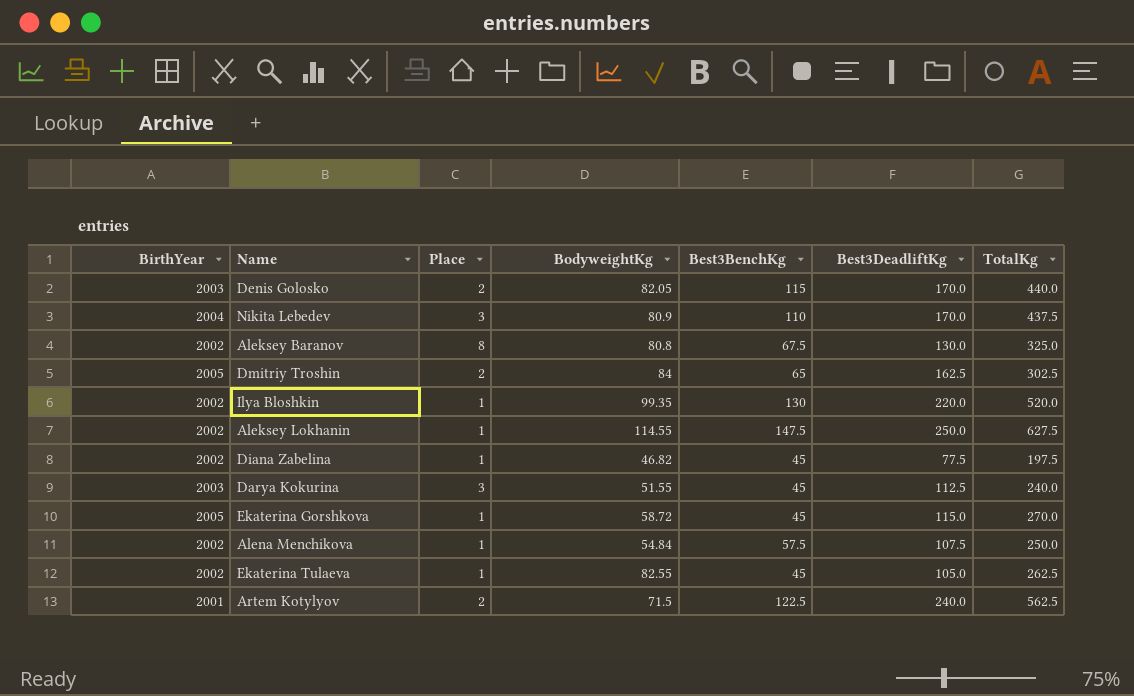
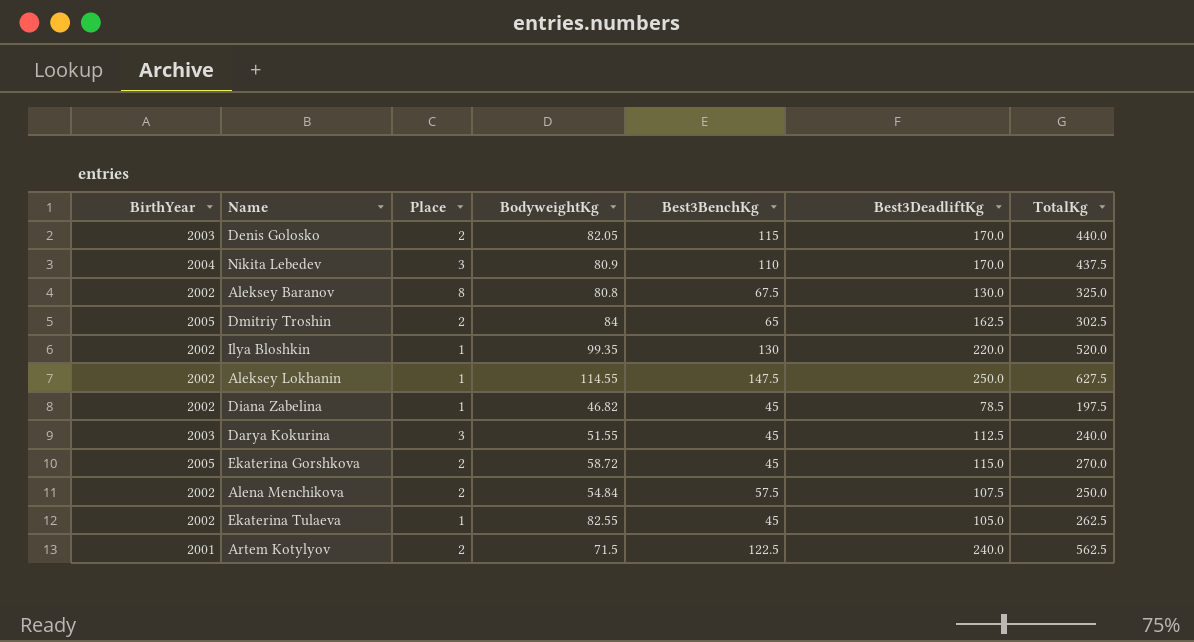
Diana Zabelina | Best3DeadliftKg: 77.5 -> 78.5
Ekaterina Gorshkova | Place: 1 -> 2
Alena Menchikova | Place: 1 -> 2

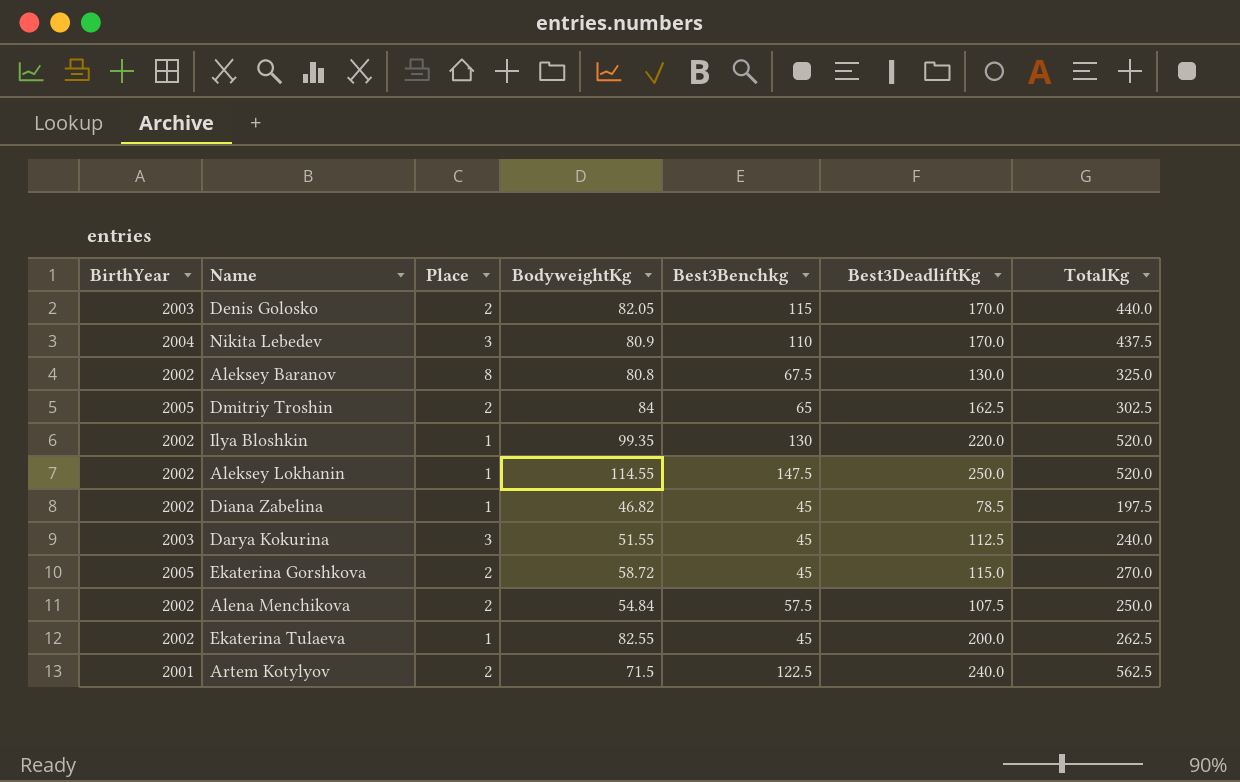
column name: Best3BenchKg -> Best3Benchkg
Aleksey Lokhanin | TotalKg: 627.5 -> 520.0
Ekaterina Tulaeva | Best3DeadliftKg: 105.0 -> 200.0

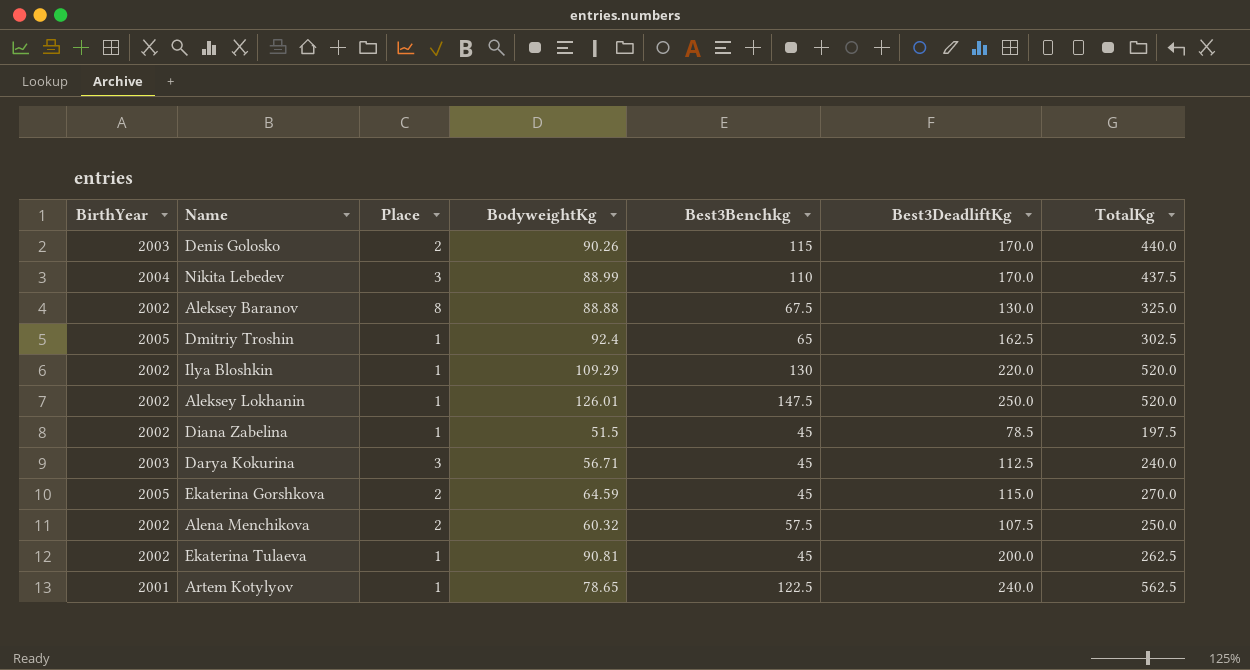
Denis Golosko | BodyweightKg: 82.05 -> 90.26
Nikita Lebedev | BodyweightKg: 80.9 -> 88.99
Aleksey Baranov | BodyweightKg: 80.8 -> 88.88
Dmitriy Troshin | Place: 2 -> 1
Dmitriy Troshin | BodyweightKg: 84 -> 92.4
Ilya Bloshkin | BodyweightKg: 99.35 -> 109.29
Aleksey Lokhanin | BodyweightKg: 114.55 -> 126.01
Diana Zabelina | BodyweightKg: 46.82 -> 51.5
Darya Kokurina | BodyweightKg: 51.55 -> 56.71
Ekaterina Gorshkova | BodyweightKg: 58.72 -> 64.59
Alena Menchikova | BodyweightKg: 54.84 -> 60.32
Ekaterina Tulaeva | BodyweightKg: 82.55 -> 90.81
Artem Kotylyov | Place: 2 -> 1
Artem Kotylyov | BodyweightKg: 71.5 -> 78.65

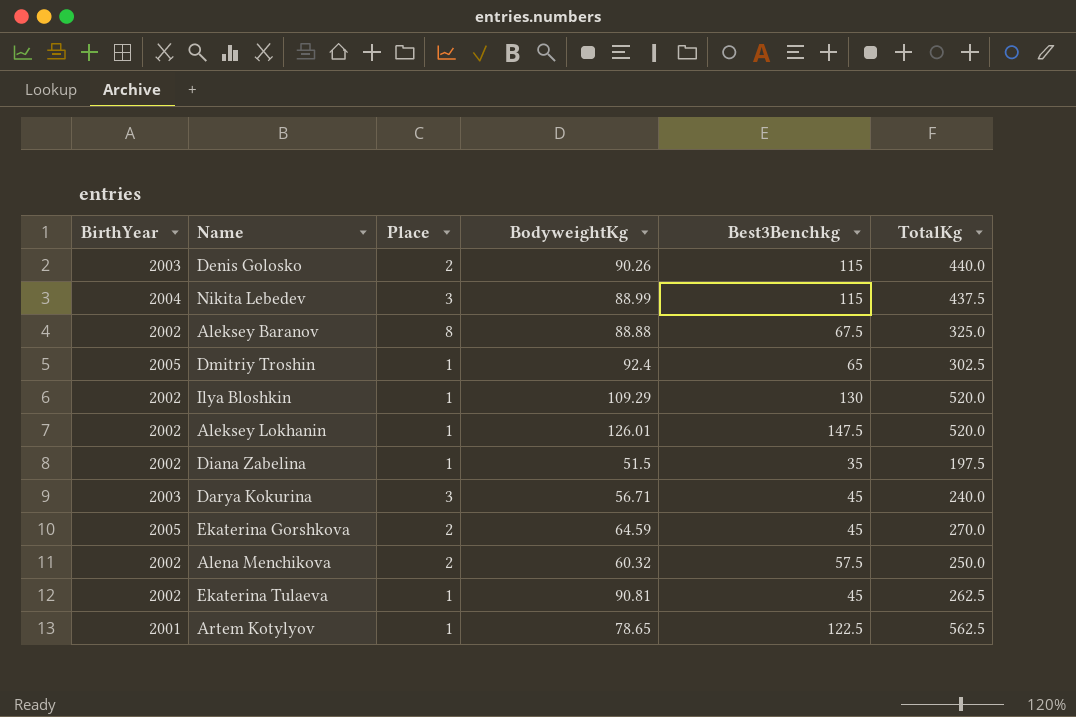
column Best3DeadliftKg | position: 6 -> none
Nikita Lebedev | Best3Benchkg: 110 -> 115
Diana Zabelina | Best3Benchkg: 45 -> 35

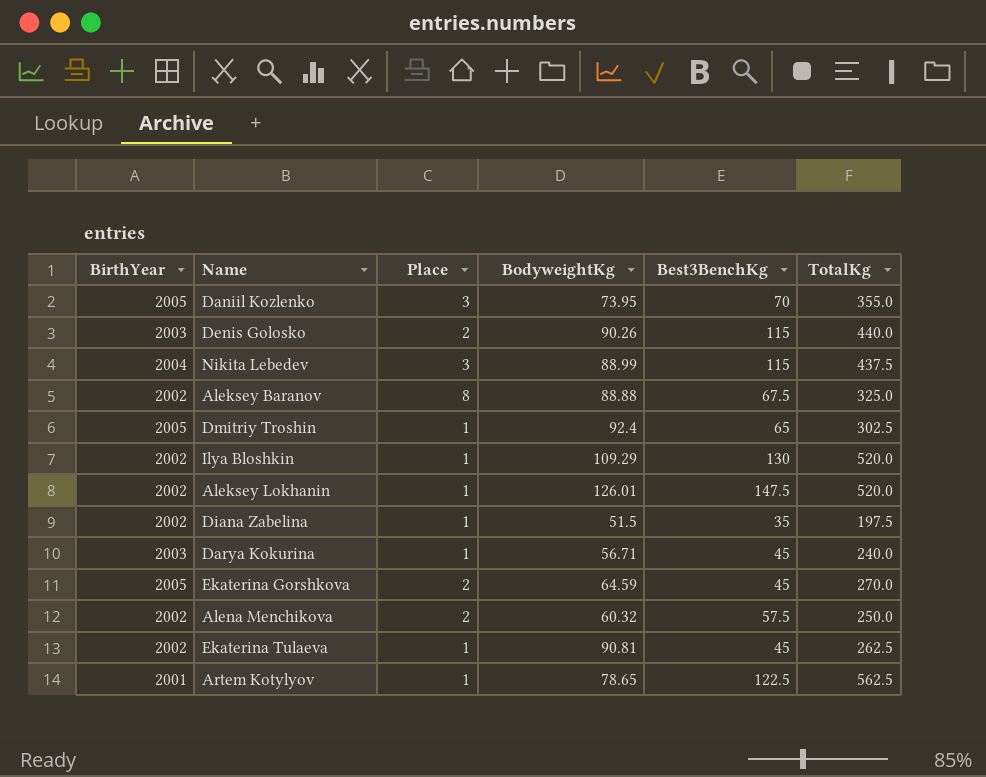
column name: Best3Benchkg -> Best3BenchKg
row Daniil Kozlenko: none -> 2005 | 3 | 73.95 | 70 | 355.0
Darya Kokurina | Place: 3 -> 1

